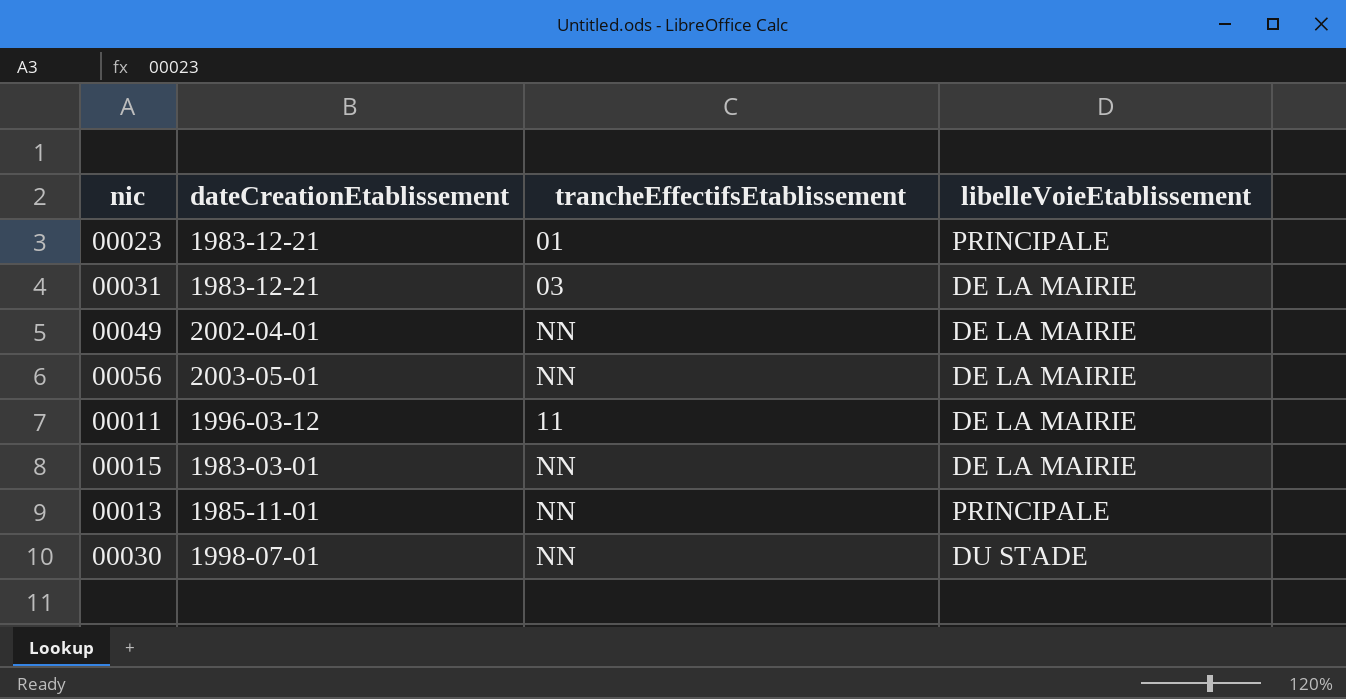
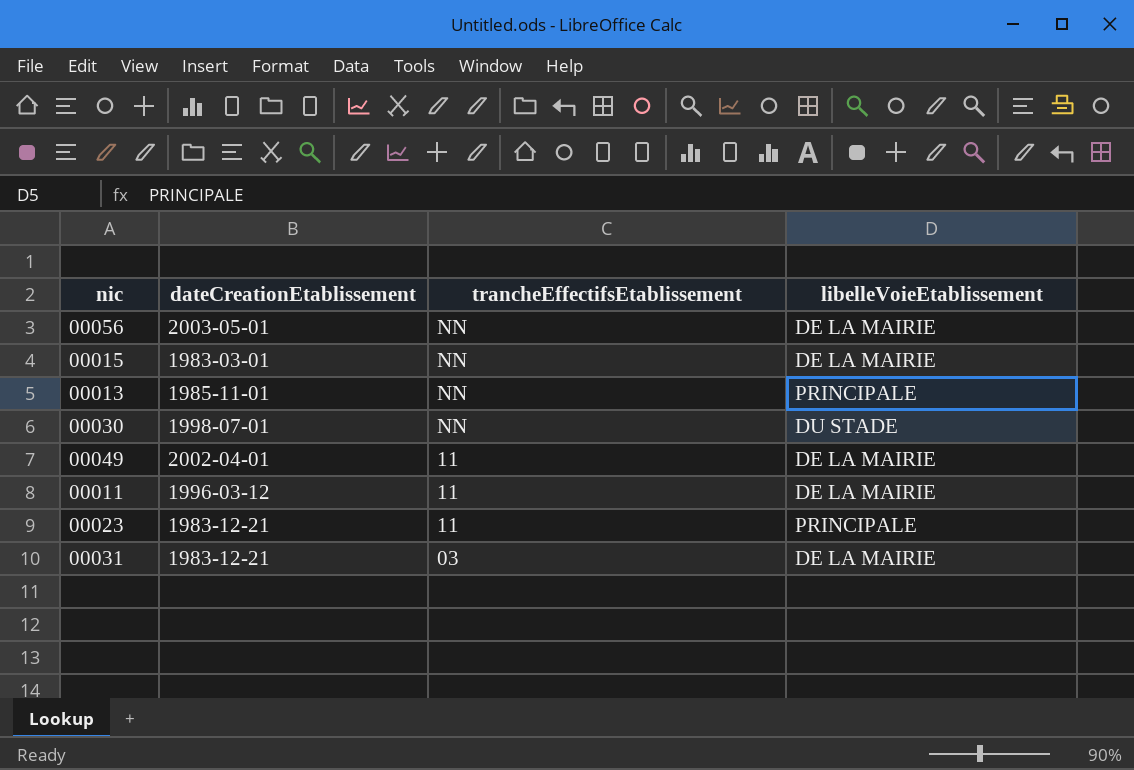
row order: none -> trancheEffectifsEtablissement descending
00049 | trancheEffectifsEtablissement: NN -> 11
00023 | trancheEffectifsEtablissement: 01 -> 11

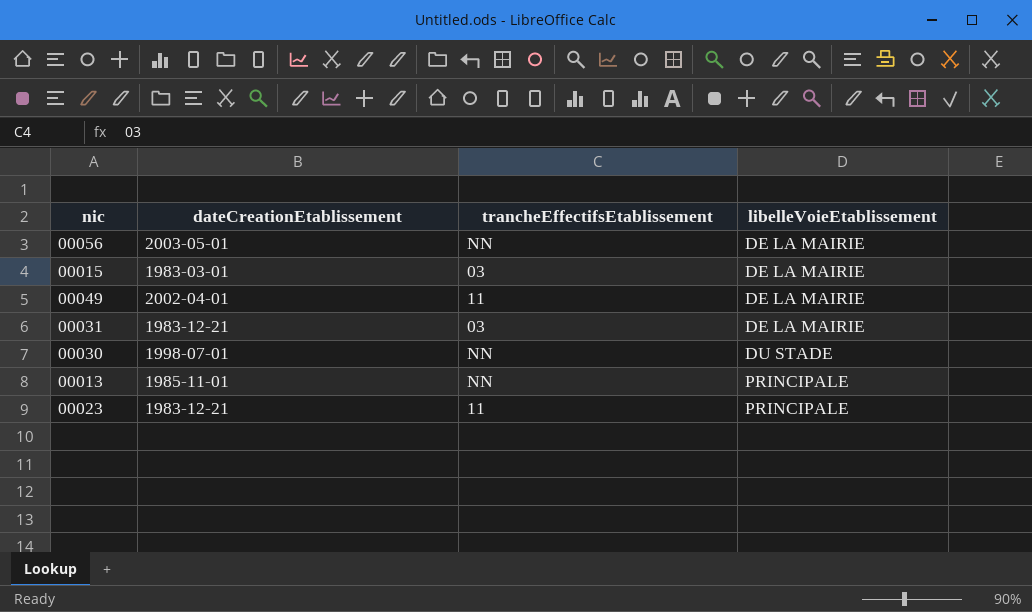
row order: trancheEffectifsEtablissement descending -> libelleVoieEtablissement ascending
row 00011: 1996-03-12 | 11 | DE LA MAIRIE -> none
00015 | trancheEffectifsEtablissement: NN -> 03

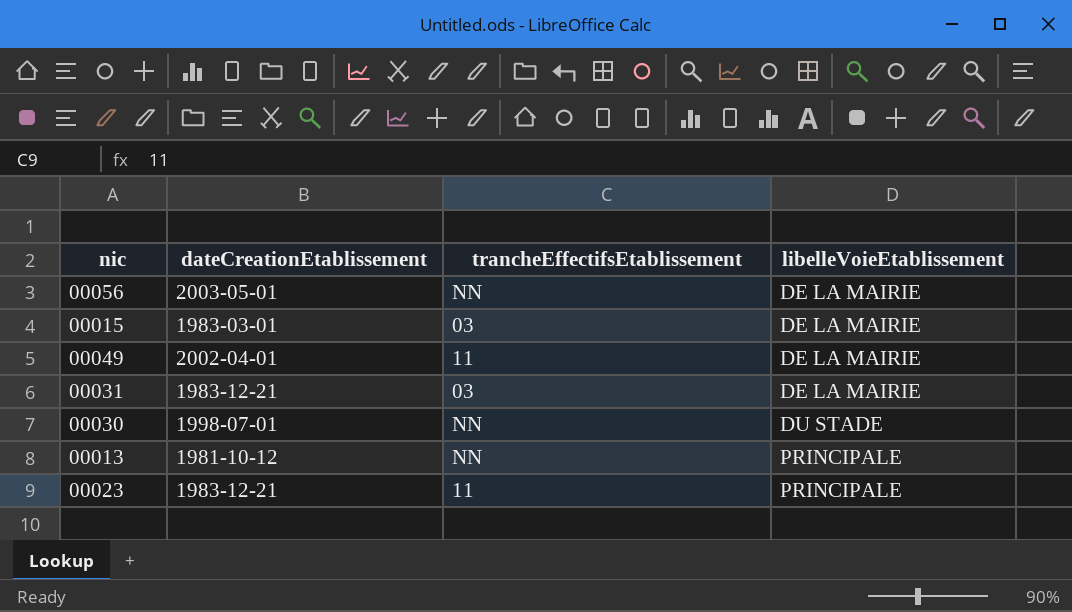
00013 | dateCreationEtablissement: 1985-11-01 -> 1981-10-12

